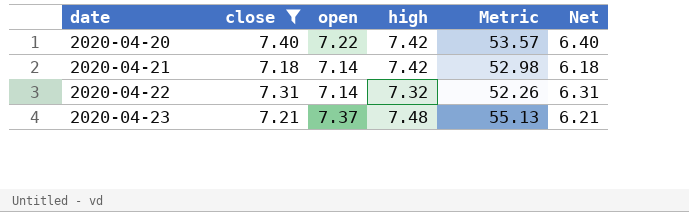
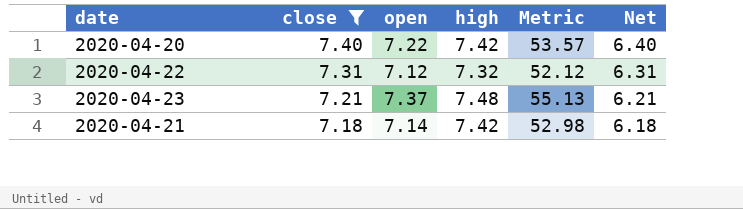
row order: date ascending -> close descending
2020-04-22 | open: 7.14 -> 7.12
2020-04-22 | Metric: 52.26 -> 52.12

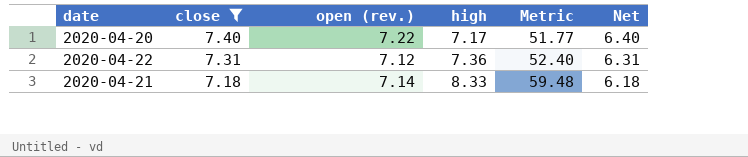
column name: open -> open (rev.)
row 2020-04-23: 7.21 | 7.37 | 7.48 | 55.13 | 6.21 -> none
2020-04-20 | high: 7.42 -> 7.17
2020-04-20 | Metric: 53.57 -> 51.77
2020-04-22 | high: 7.32 -> 7.36
2020-04-22 | Metric: 52.12 -> 52.40
2020-04-21 | high: 7.42 -> 8.33
2020-04-21 | Metric: 52.98 -> 59.48

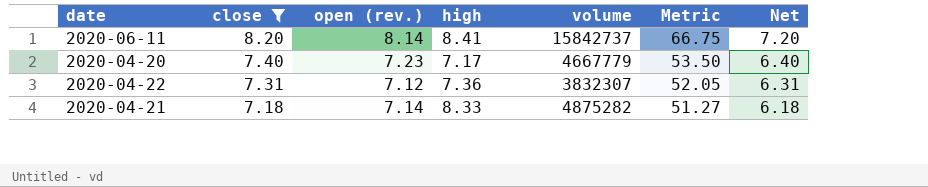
column volume | position: none -> 5
column Metric | formula: [open (rev.)] * [high] -> [close] * [open (rev.)]
row 2020-06-11: none -> 8.20 | 8.14 | 8.41 | 15842737 | 66.75 | 7.20
2020-04-20 | open (rev.): 7.22 -> 7.23

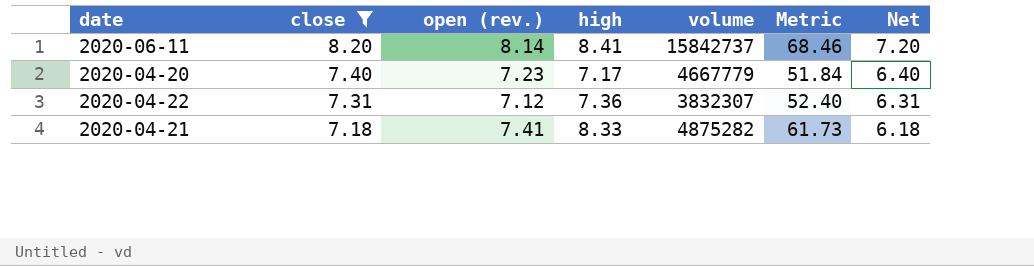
column Metric | formula: [close] * [open (rev.)] -> [open (rev.)] * [high]
2020-04-21 | open (rev.): 7.14 -> 7.41

